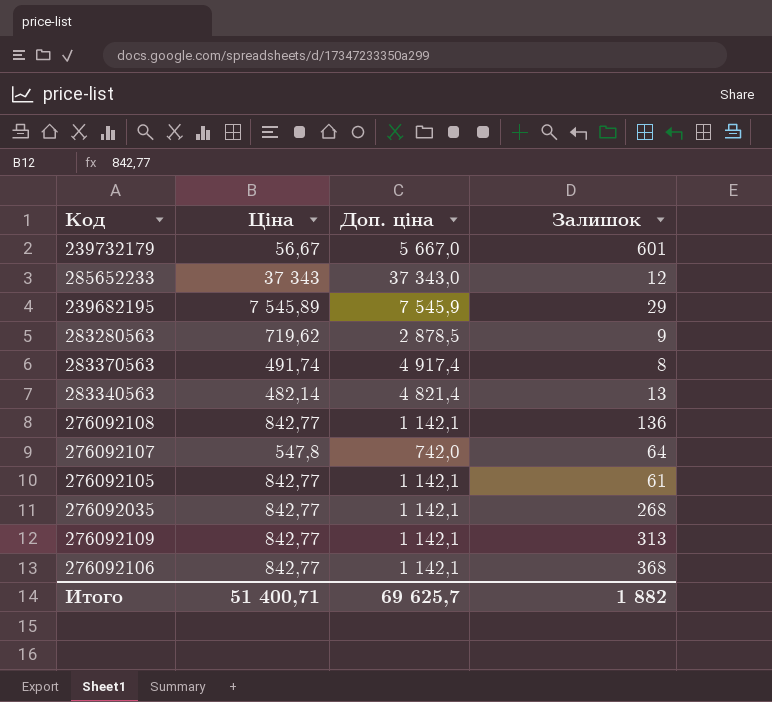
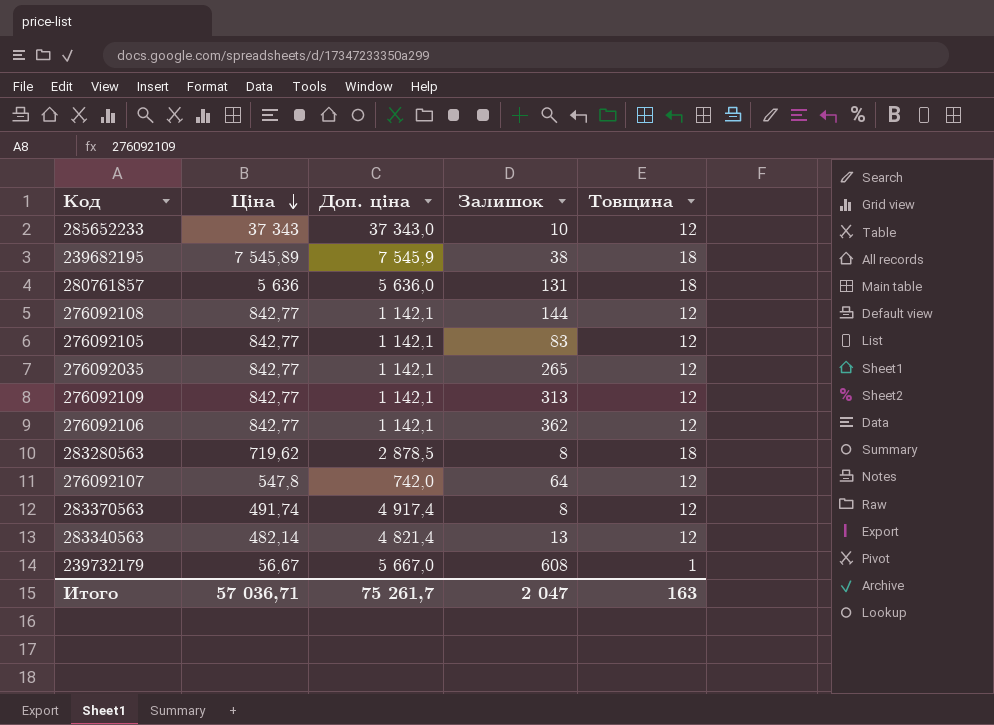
row order: none -> Ціна descending
column Товщина | position: none -> 5
285652233 | Залишок: 12 -> 10
239682195 | Залишок: 29 -> 38
row 280761857: none -> 5 636 | 5 636,0 | 131 | 18
276092108 | Залишок: 136 -> 144
276092105 | Залишок: 61 -> 83
276092035 | Залишок: 268 -> 265
276092106 | Залишок: 368 -> 362
283280563 | Залишок: 9 -> 8
239732179 | Залишок: 601 -> 608
Итого | Ціна: 51 400,71 -> 57 036,71
Итого | Доп. ціна: 69 625,7 -> 75 261,7
Итого | Залишок: 1 882 -> 2 047

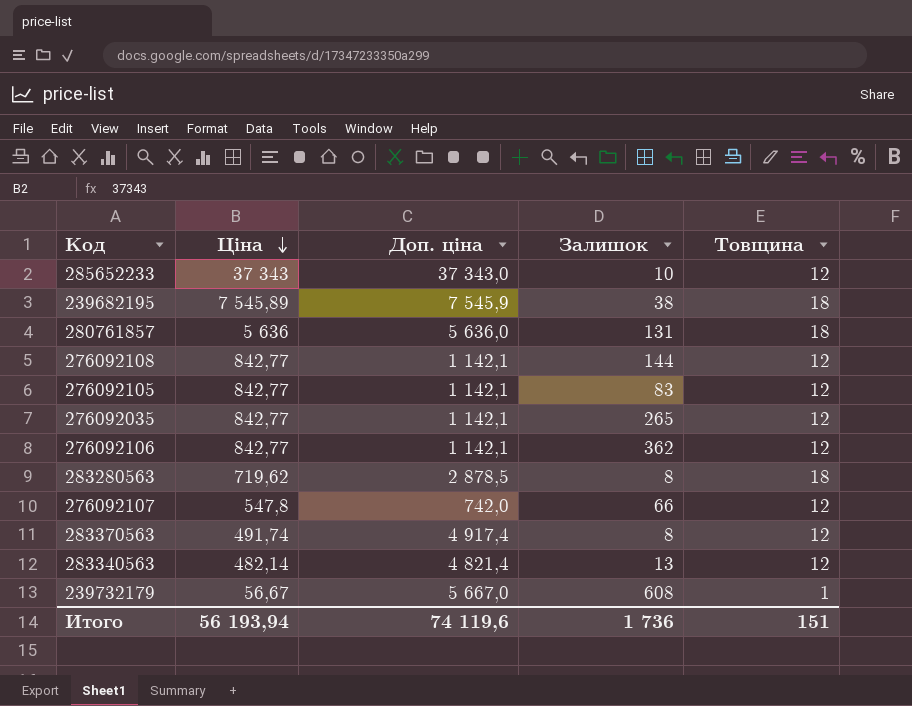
row 276092109: 842,77 | 1 142,1 | 313 | 12 -> none
276092107 | Залишок: 64 -> 66
Итого | Ціна: 57 036,71 -> 56 193,94
Итого | Доп. ціна: 75 261,7 -> 74 119,6
Итого | Залишок: 2 047 -> 1 736
Итого | Товщина: 163 -> 151

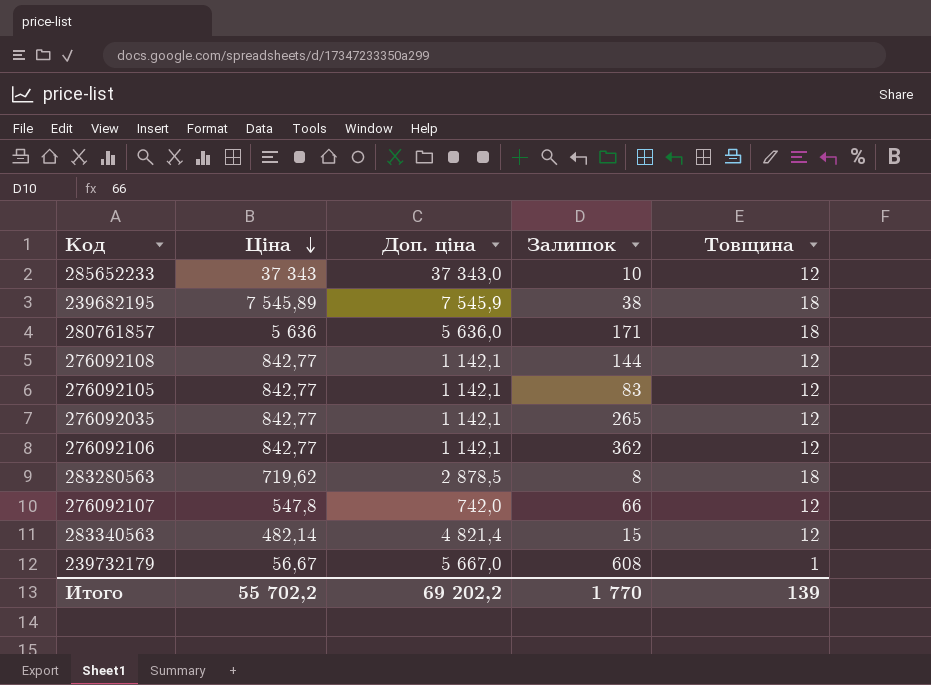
row 283370563: 491,74 | 4 917,4 | 8 | 12 -> none
280761857 | Залишок: 131 -> 171
283340563 | Залишок: 13 -> 15
Итого | Ціна: 56 193,94 -> 55 702,2
Итого | Доп. ціна: 74 119,6 -> 69 202,2
Итого | Залишок: 1 736 -> 1 770
Итого | Товщина: 151 -> 139

